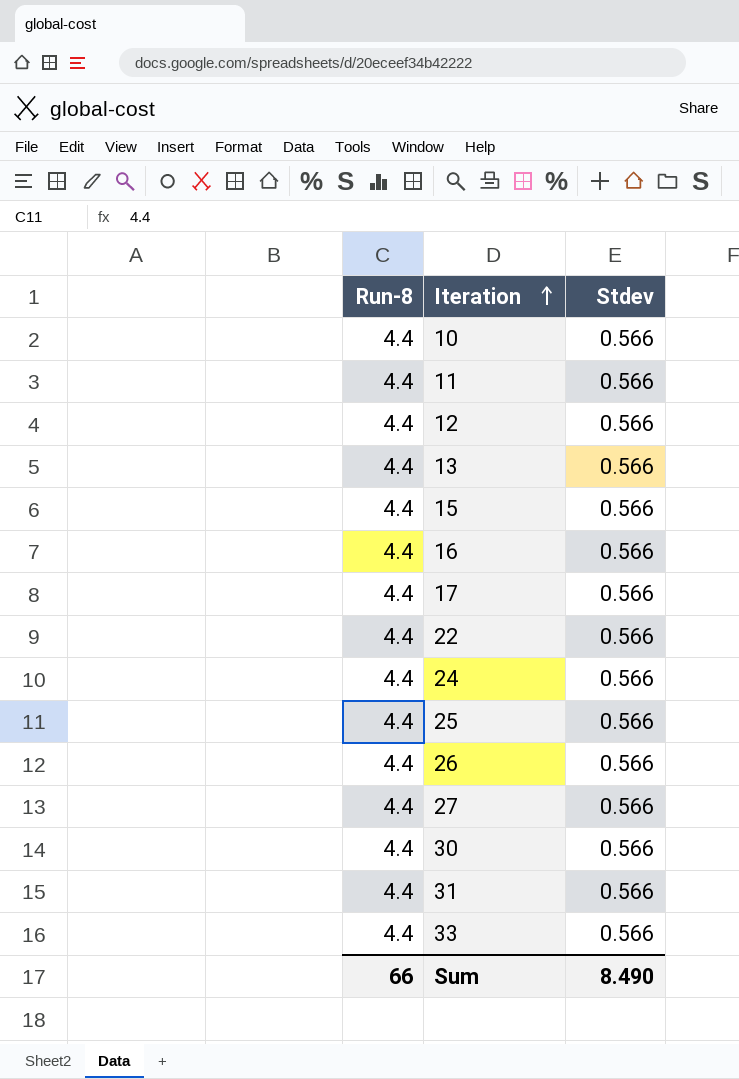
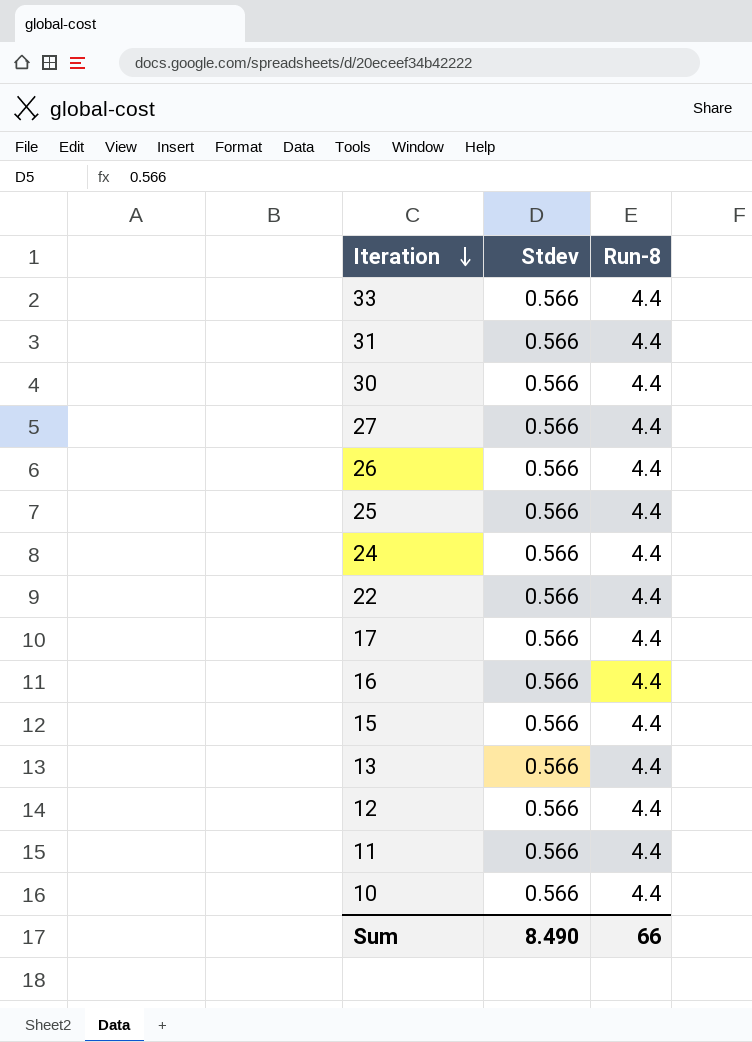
row order: Iteration ascending -> Iteration descending
column Run-8 | position: 1 -> 3

